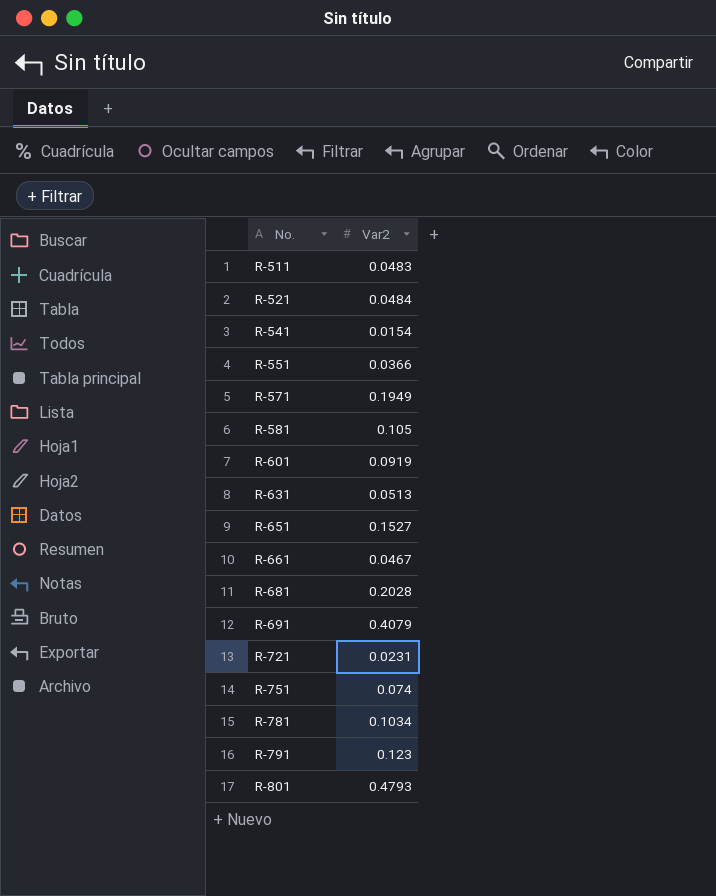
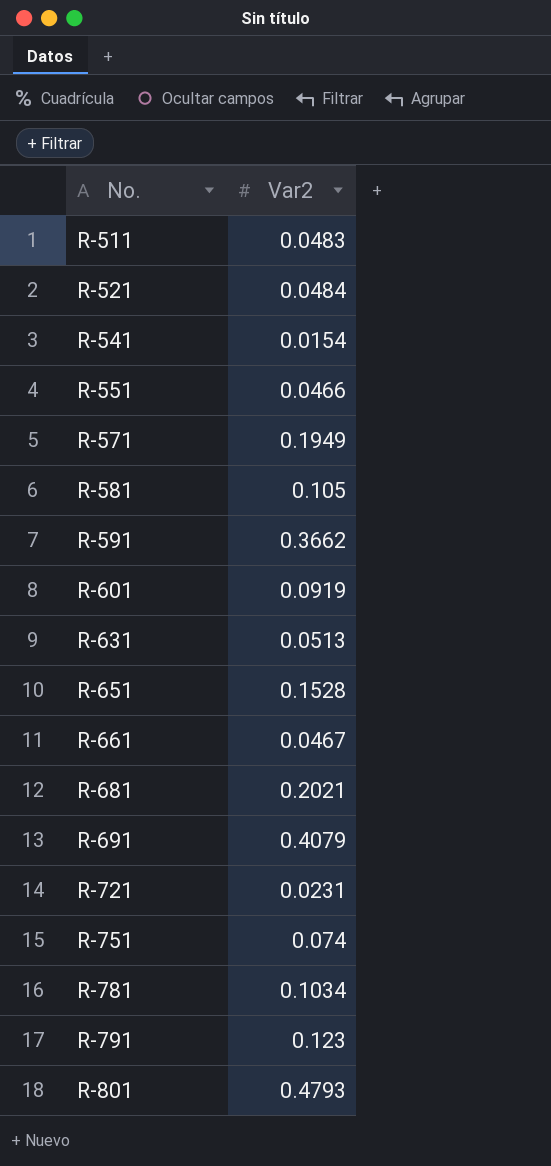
R-551 | Var2: 0.0366 -> 0.0466
row R-591: none -> 0.3662
R-651 | Var2: 0.1527 -> 0.1528
R-681 | Var2: 0.2028 -> 0.2021

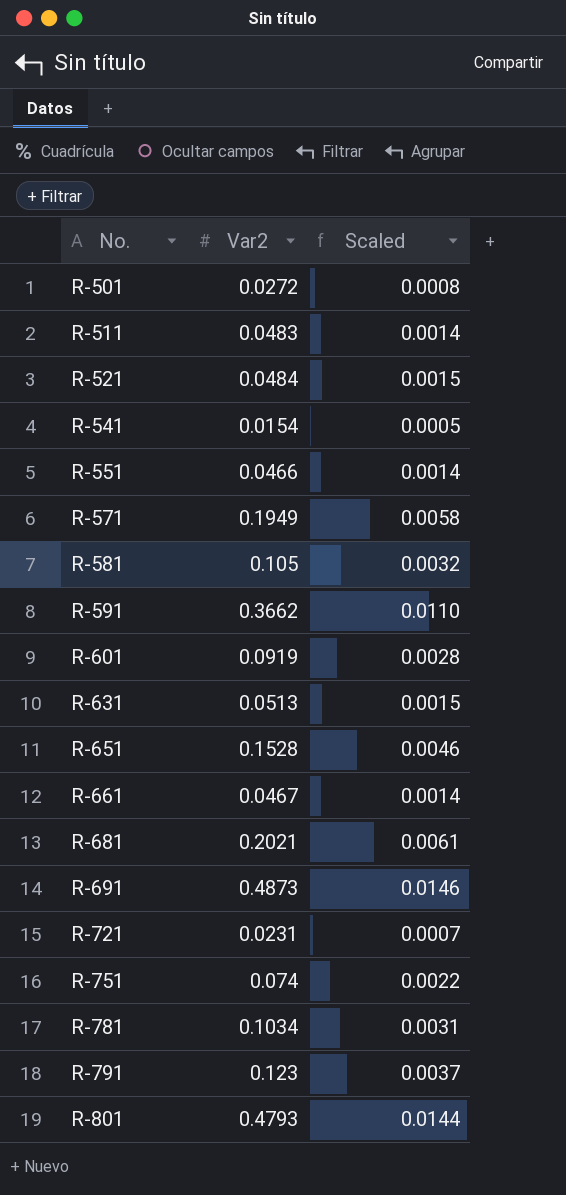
column Scaled | formula: none -> [Var2] * 0.03
row R-501: none -> 0.0272 | 0.0008
R-691 | Var2: 0.4079 -> 0.4873

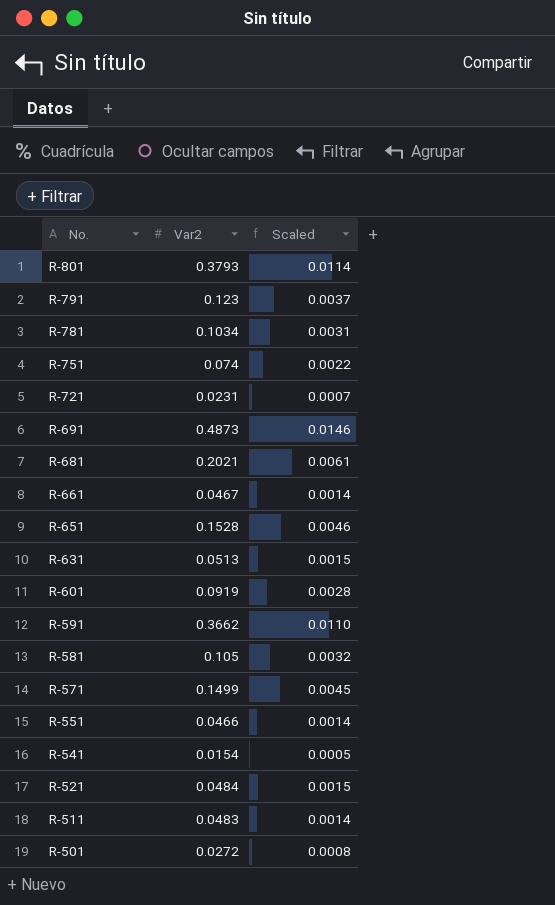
row order: No. ascending -> No. descending
R-801 | Var2: 0.4793 -> 0.3793
R-801 | Scaled: 0.0144 -> 0.0114
R-571 | Var2: 0.1949 -> 0.1499
R-571 | Scaled: 0.0058 -> 0.0045

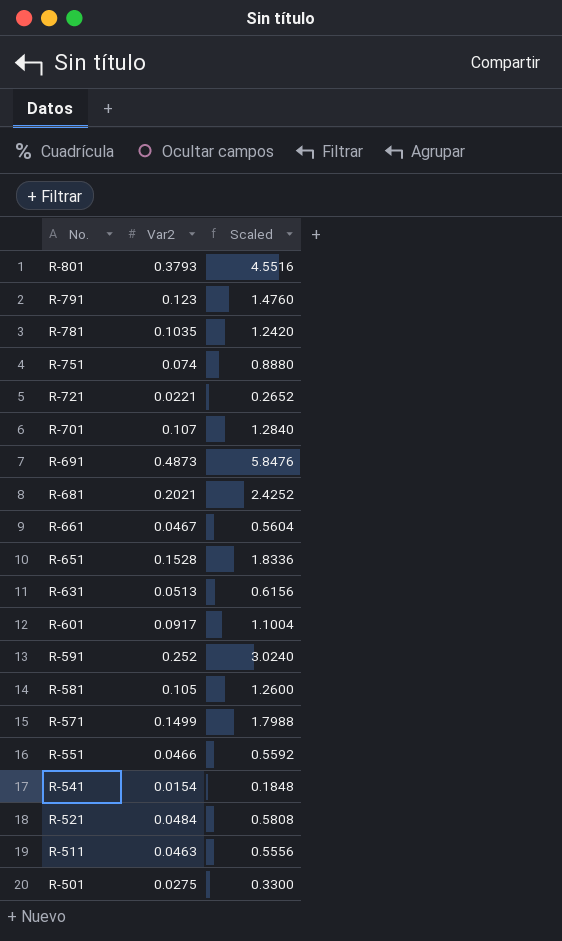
column Scaled | formula: [Var2] * 0.03 -> [Var2] * 12
R-781 | Var2: 0.1034 -> 0.1035
R-721 | Var2: 0.0231 -> 0.0221
row R-701: none -> 0.107 | 1.2840
R-601 | Var2: 0.0919 -> 0.0917
R-591 | Var2: 0.3662 -> 0.252
R-511 | Var2: 0.0483 -> 0.0463
R-501 | Var2: 0.0272 -> 0.0275

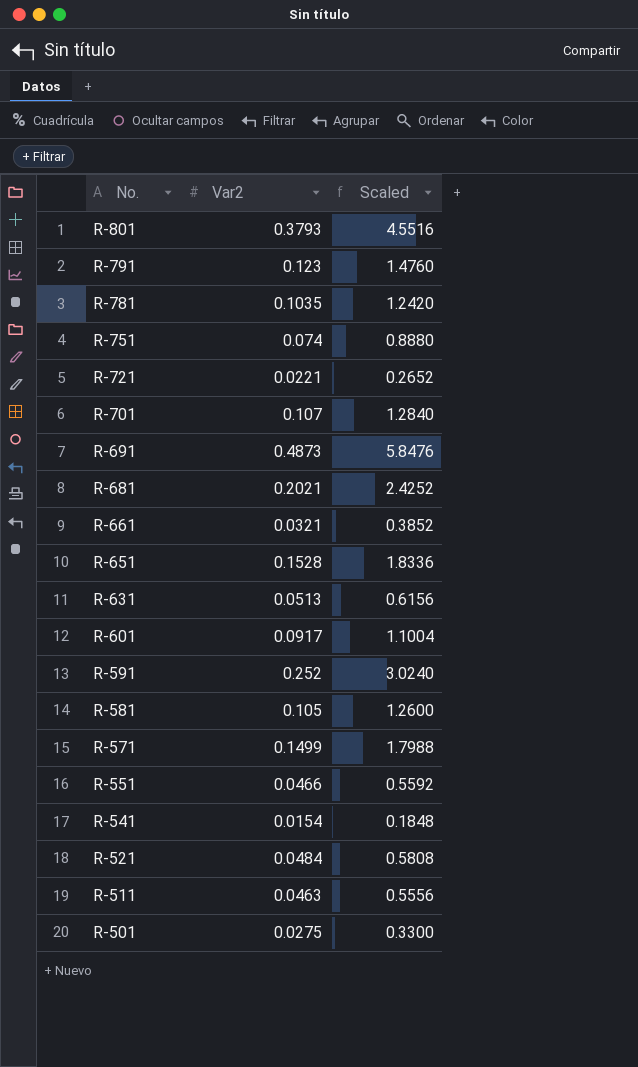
R-661 | Var2: 0.0467 -> 0.0321
R-661 | Scaled: 0.5604 -> 0.3852

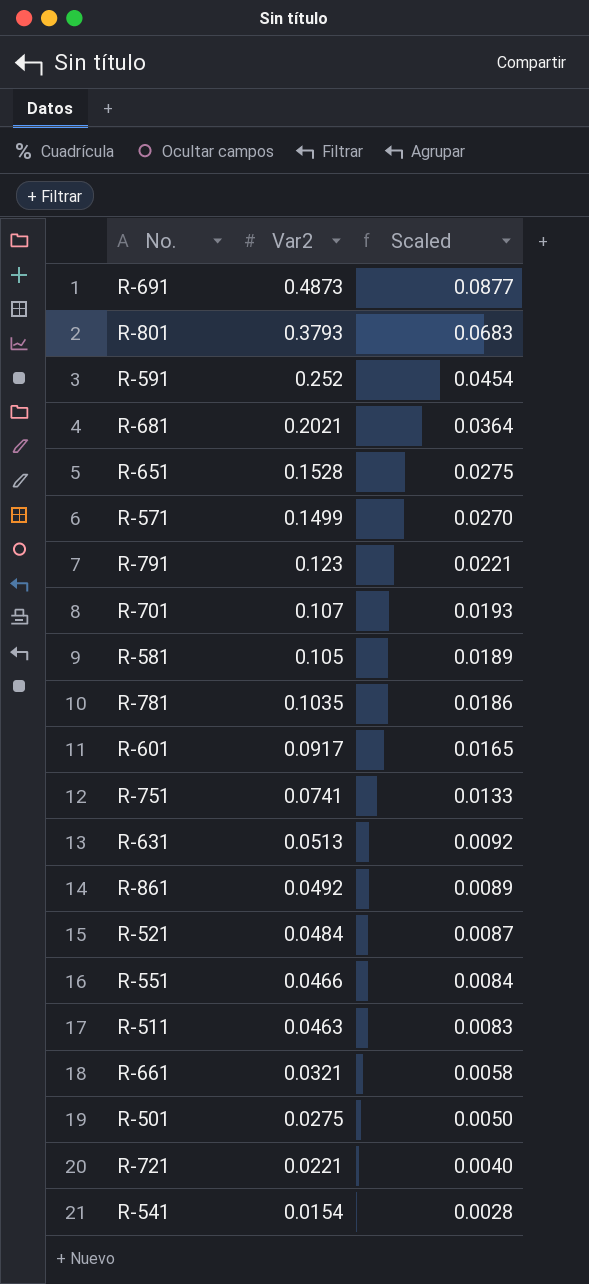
row order: No. descending -> Var2 descending
column Scaled | formula: [Var2] * 12 -> [Var2] * 0.18
R-751 | Var2: 0.074 -> 0.0741
row R-861: none -> 0.0492 | 0.0089

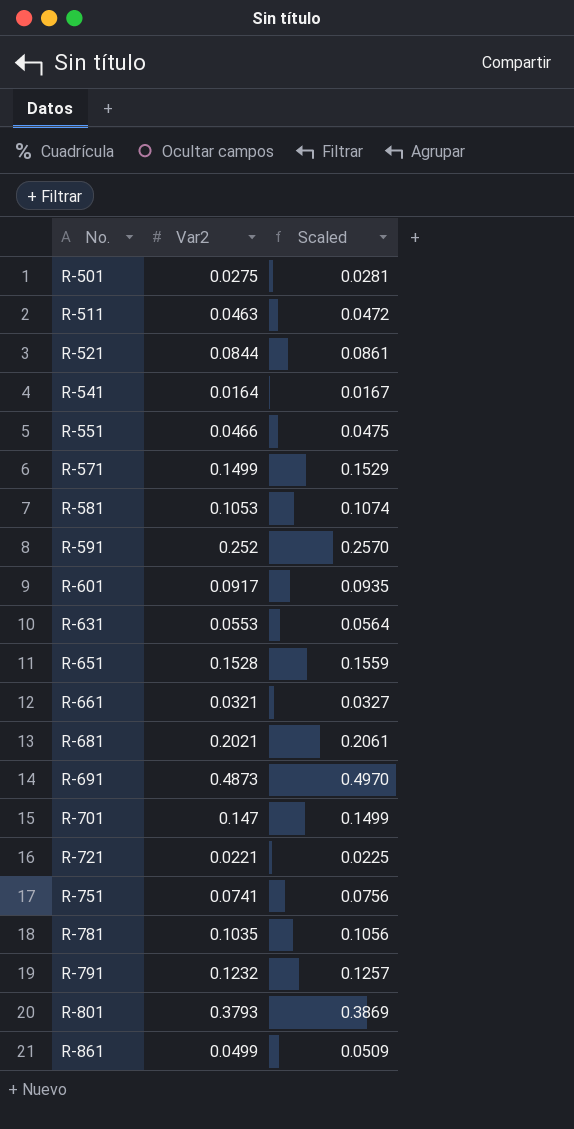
row order: Var2 descending -> No. ascending
column Scaled | formula: [Var2] * 0.18 -> [Var2] * 1.02
R-521 | Var2: 0.0484 -> 0.0844
R-541 | Var2: 0.0154 -> 0.0164
R-581 | Var2: 0.105 -> 0.1053
R-631 | Var2: 0.0513 -> 0.0553
R-701 | Var2: 0.107 -> 0.147
R-791 | Var2: 0.123 -> 0.1232
R-861 | Var2: 0.0492 -> 0.0499

